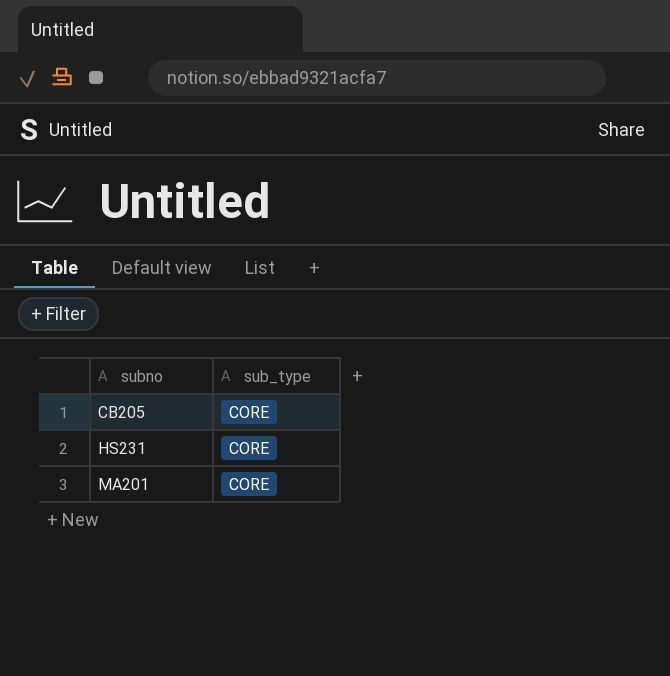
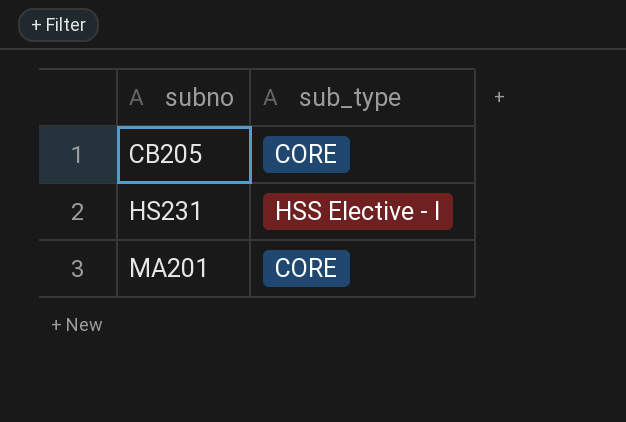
HS231 | sub_type: CORE -> HSS Elective - I

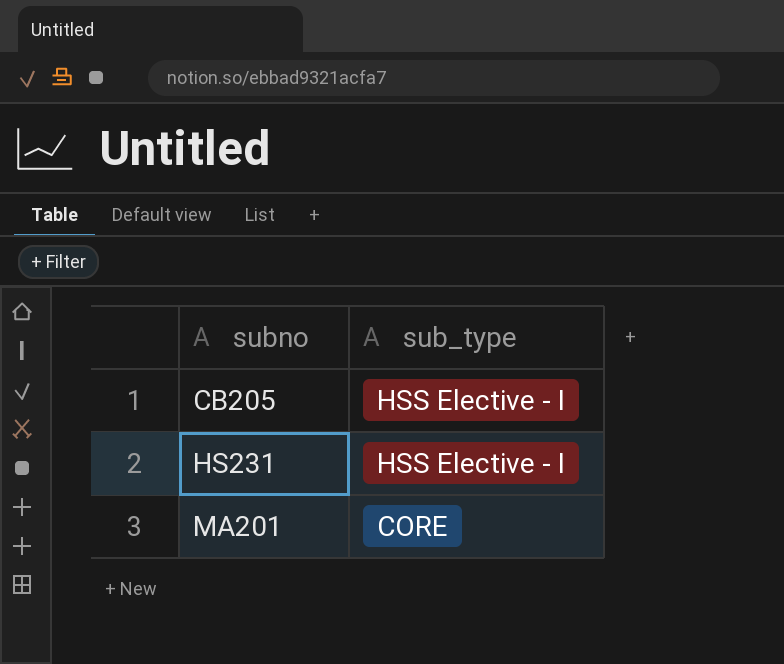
CB205 | sub_type: CORE -> HSS Elective - I

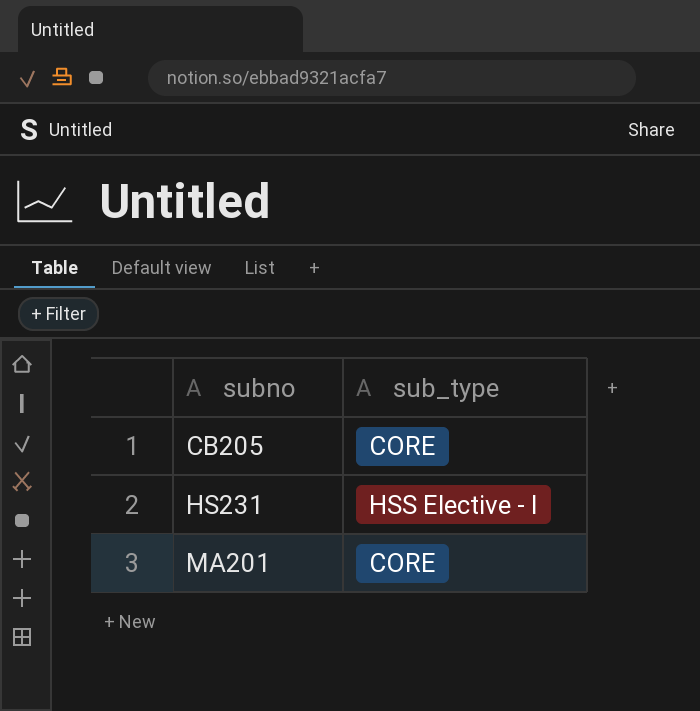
CB205 | sub_type: HSS Elective - I -> CORE

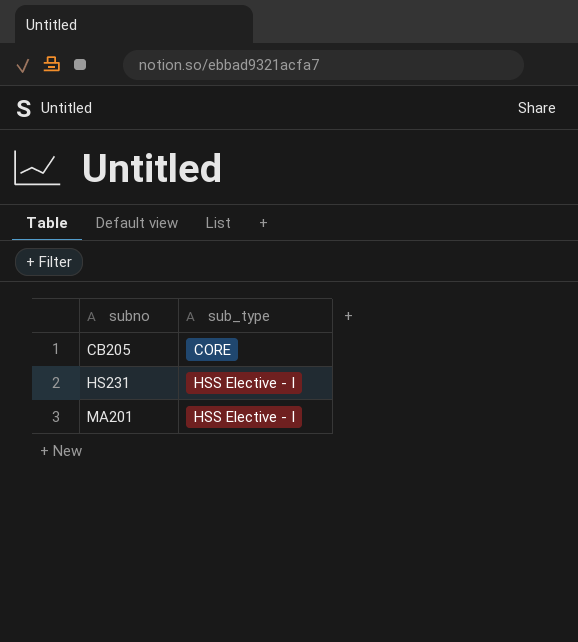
MA201 | sub_type: CORE -> HSS Elective - I

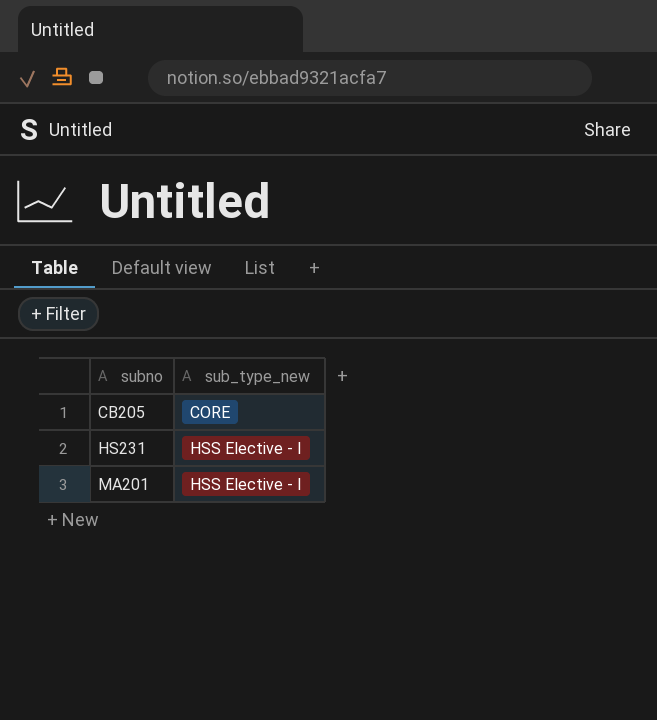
column name: sub_type -> sub_type_new

